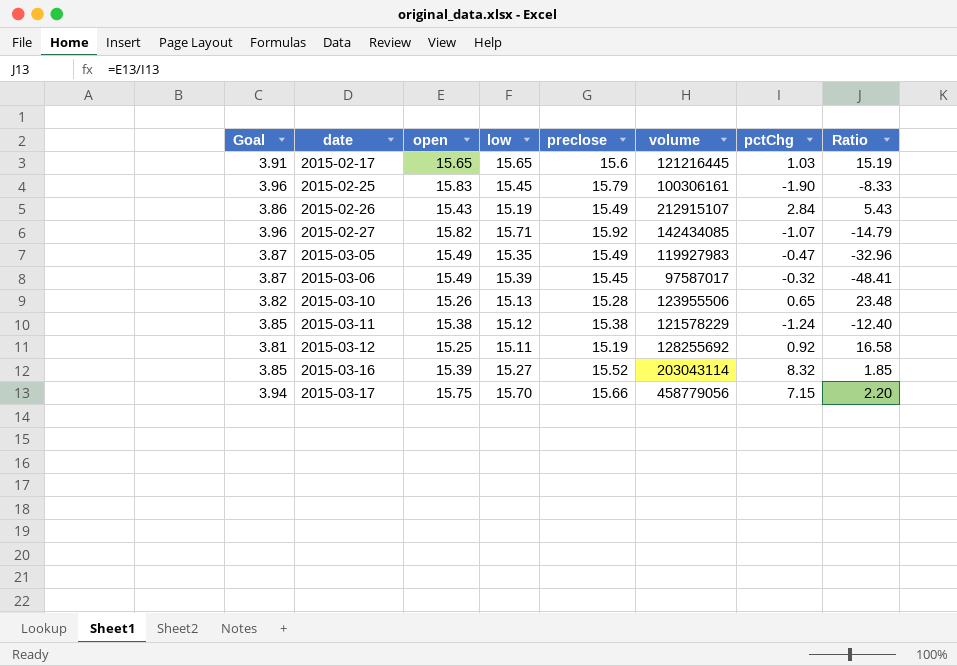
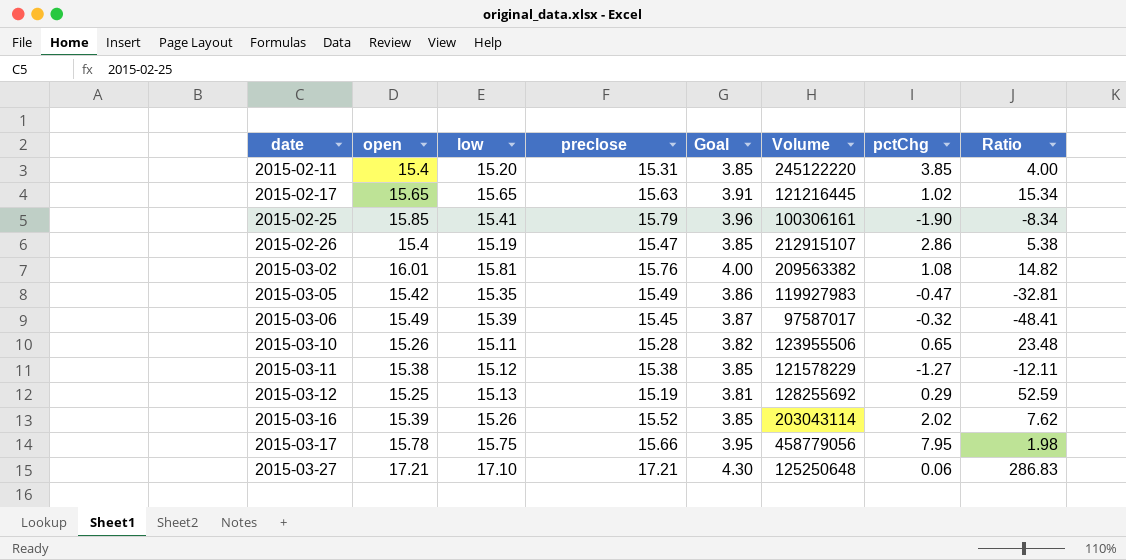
column Goal | position: 1 -> 5
column name: volume -> Volume
row 2015-02-27: 3.96 | 15.82 | 15.71 | 15.92 | 142434085 | -1.07 | -14.79 -> none
row 2015-02-11: none -> 15.4 | 15.20 | 15.31 | 3.85 | 245122220 | 3.85 | 4.00
2015-02-17 | preclose: 15.6 -> 15.63
2015-02-17 | pctChg: 1.03 -> 1.02
2015-02-17 | Ratio: 15.19 -> 15.34
2015-02-25 | open: 15.83 -> 15.85
2015-02-25 | low: 15.45 -> 15.41
2015-02-25 | Ratio: -8.33 -> -8.34
2015-02-26 | open: 15.43 -> 15.4
2015-02-26 | preclose: 15.49 -> 15.47
2015-02-26 | Goal: 3.86 -> 3.85
2015-02-26 | pctChg: 2.84 -> 2.86
2015-02-26 | Ratio: 5.43 -> 5.38
row 2015-03-02: none -> 16.01 | 15.81 | 15.76 | 4.00 | 209563382 | 1.08 | 14.82
2015-03-05 | open: 15.49 -> 15.42
2015-03-05 | Goal: 3.87 -> 3.86
2015-03-05 | Ratio: -32.96 -> -32.81
2015-03-10 | low: 15.13 -> 15.11
2015-03-11 | pctChg: -1.24 -> -1.27
2015-03-11 | Ratio: -12.40 -> -12.11
2015-03-12 | low: 15.11 -> 15.13
2015-03-12 | pctChg: 0.92 -> 0.29
2015-03-12 | Ratio: 16.58 -> 52.59
2015-03-16 | low: 15.27 -> 15.26
2015-03-16 | pctChg: 8.32 -> 2.02
2015-03-16 | Ratio: 1.85 -> 7.62
2015-03-17 | open: 15.75 -> 15.78
2015-03-17 | low: 15.70 -> 15.75
2015-03-17 | Goal: 3.94 -> 3.95
2015-03-17 | pctChg: 7.15 -> 7.95
2015-03-17 | Ratio: 2.20 -> 1.98
row 2015-03-27: none -> 17.21 | 17.10 | 17.21 | 4.30 | 125250648 | 0.06 | 286.83

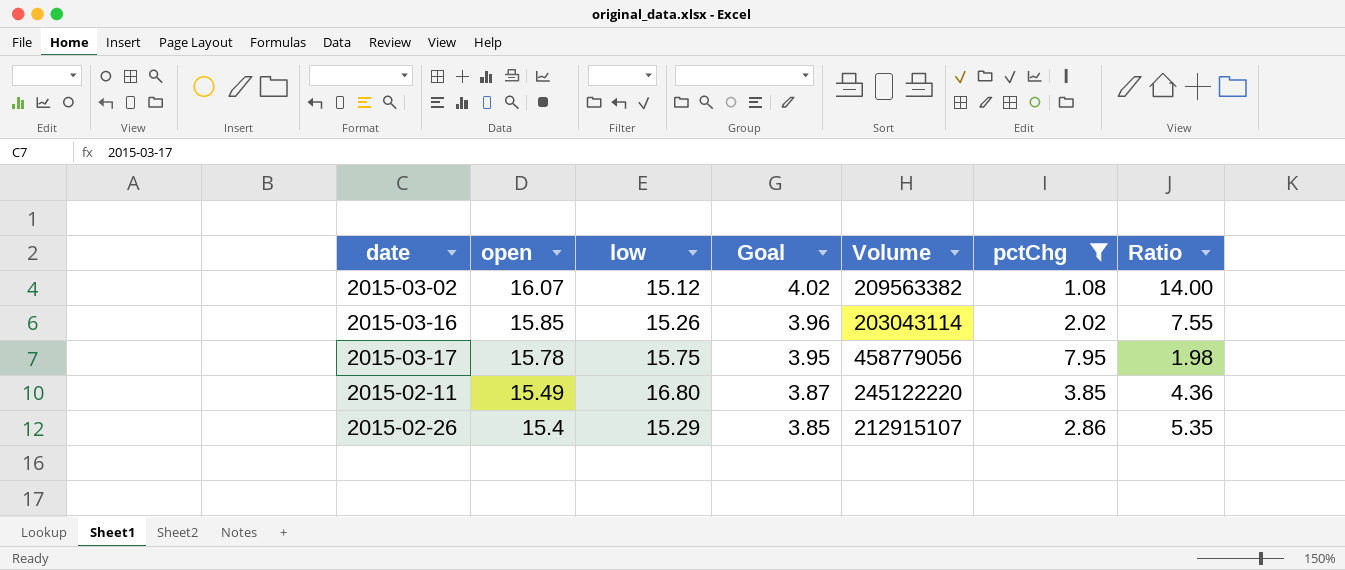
filter: none -> pctChg >= 1.08
row order: date ascending -> open descending
column preclose | position: 4 -> none
column Ratio | formula: [open] / [pctChg] -> [low] / [pctChg]
2015-03-02 | open: 16.01 -> 16.07
2015-03-02 | low: 15.81 -> 15.12
2015-03-02 | Goal: 4.00 -> 4.02
2015-03-16 | open: 15.39 -> 15.85
2015-03-16 | Goal: 3.85 -> 3.96
2015-02-11 | open: 15.4 -> 15.49
2015-02-11 | low: 15.20 -> 16.80
2015-02-11 | Goal: 3.85 -> 3.87
2015-02-26 | low: 15.19 -> 15.29

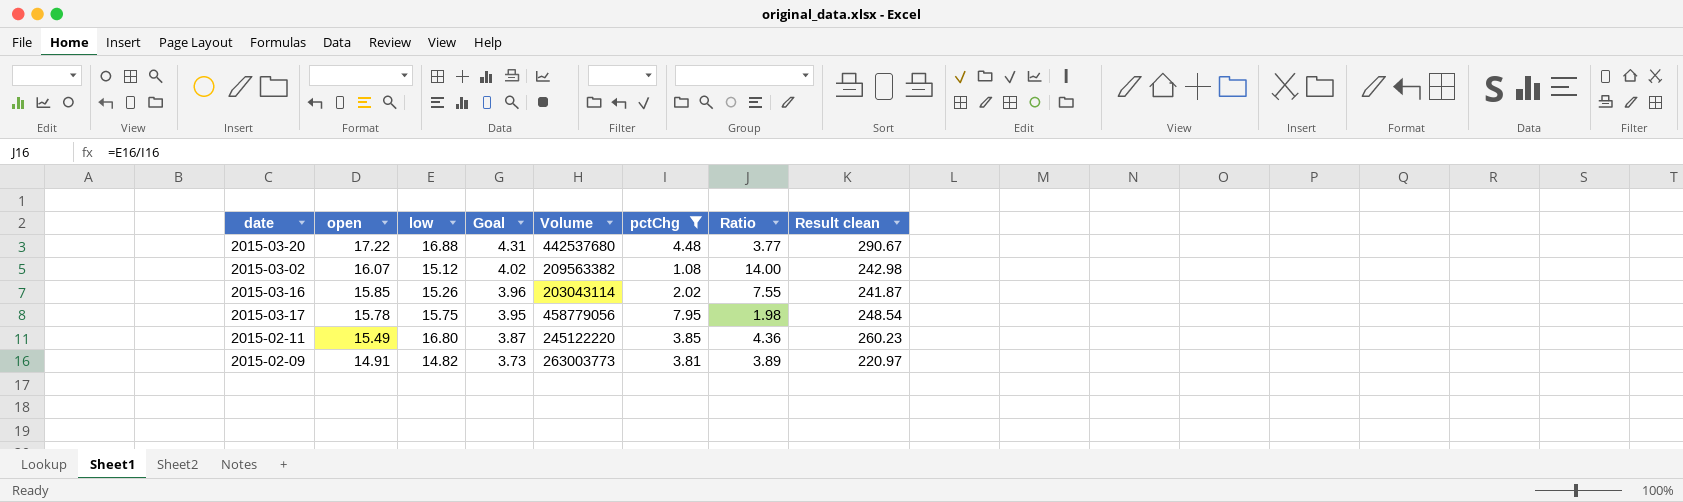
column Result clean | formula: none -> [open] * [low]
row 2015-02-26: 15.4 | 15.29 | 3.85 | 212915107 | 2.86 | 5.35 -> none
row 2015-03-20: none -> 17.22 | 16.88 | 4.31 | 442537680 | 4.48 | 3.77 | 290.67
row 2015-02-09: none -> 14.91 | 14.82 | 3.73 | 263003773 | 3.81 | 3.89 | 220.97

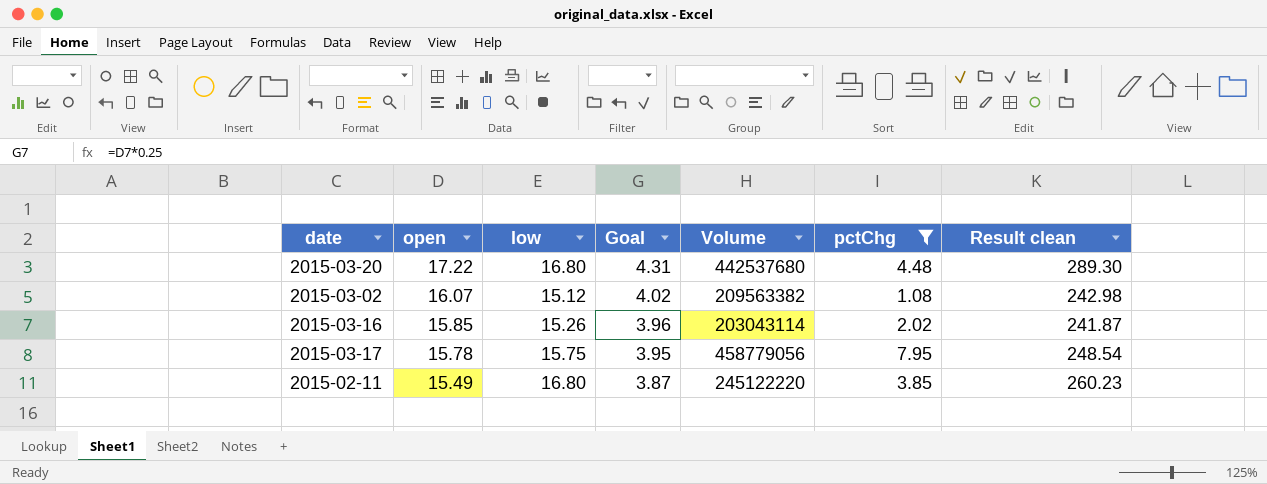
column Ratio | formula: [low] / [pctChg] -> none
row 2015-02-09: 14.91 | 14.82 | 3.73 | 263003773 | 3.81 | 3.89 | 220.97 -> none
2015-03-20 | low: 16.88 -> 16.80
2015-03-20 | Result clean: 290.67 -> 289.30

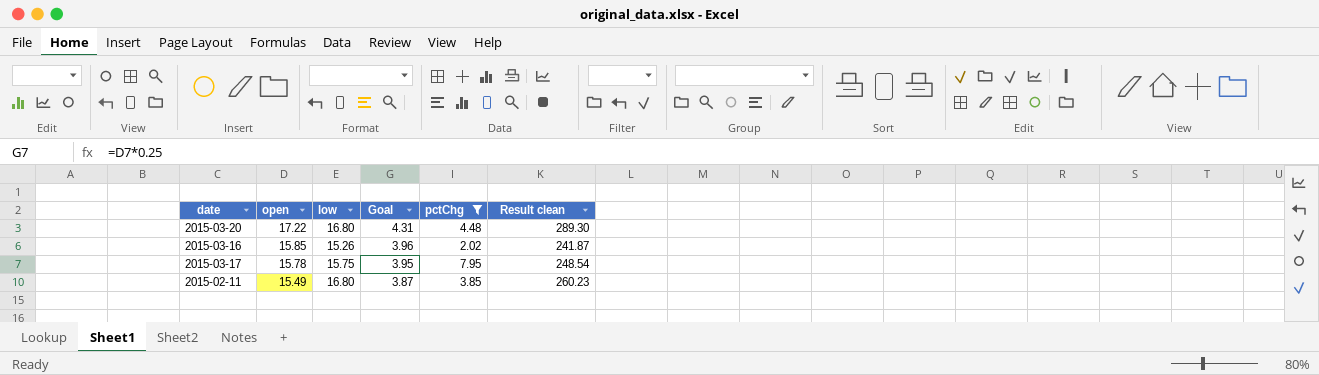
column Volume | position: 5 -> none
row 2015-03-02: 16.07 | 15.12 | 4.02 | 209563382 | 1.08 | 242.98 -> none

